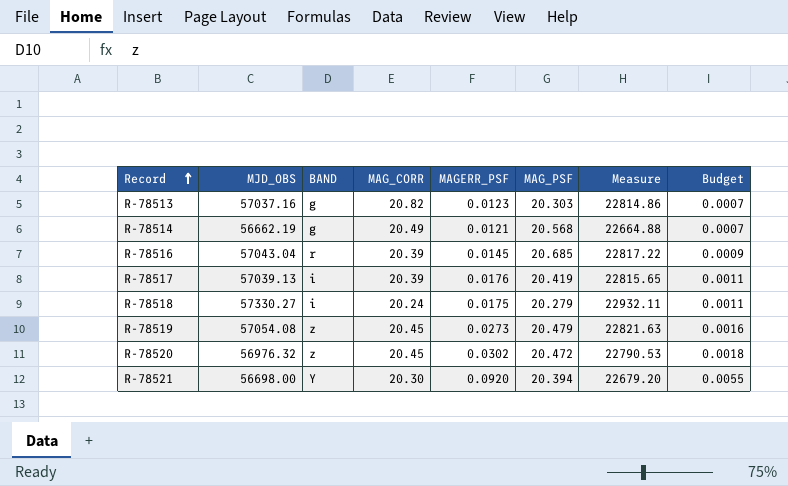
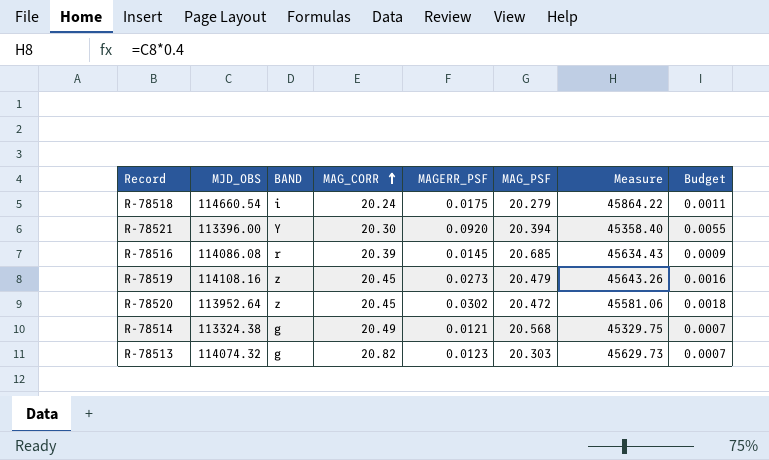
row order: Record ascending -> MAG_CORR ascending
row R-78517: 57039.13 | i | 20.39 | 0.0176 | 20.419 | 22815.65 | 0.0011 -> none
R-78518 | MJD_OBS: 57330.27 -> 114660.54
R-78518 | Measure: 22932.11 -> 45864.22
R-78521 | MJD_OBS: 56698.00 -> 113396.00
R-78521 | Measure: 22679.20 -> 45358.40
R-78516 | MJD_OBS: 57043.04 -> 114086.08
R-78516 | Measure: 22817.22 -> 45634.43
R-78519 | MJD_OBS: 57054.08 -> 114108.16
R-78519 | Measure: 22821.63 -> 45643.26
R-78520 | MJD_OBS: 56976.32 -> 113952.64
R-78520 | Measure: 22790.53 -> 45581.06
R-78514 | MJD_OBS: 56662.19 -> 113324.38
R-78514 | Measure: 22664.88 -> 45329.75
R-78513 | MJD_OBS: 57037.16 -> 114074.32
R-78513 | Measure: 22814.86 -> 45629.73

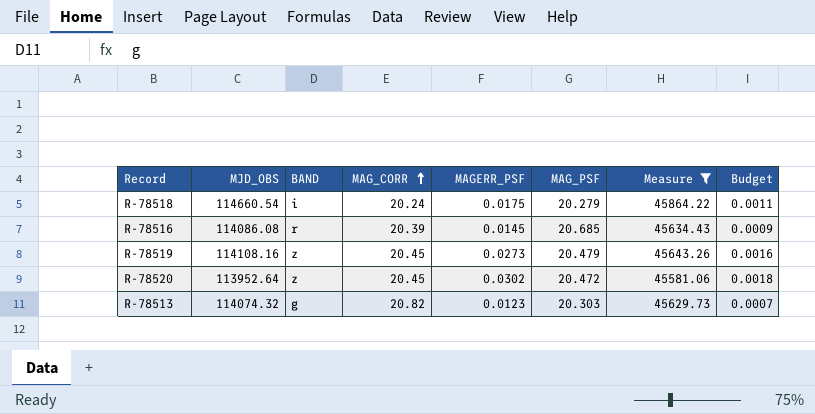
filter: none -> Measure >= 45581.06

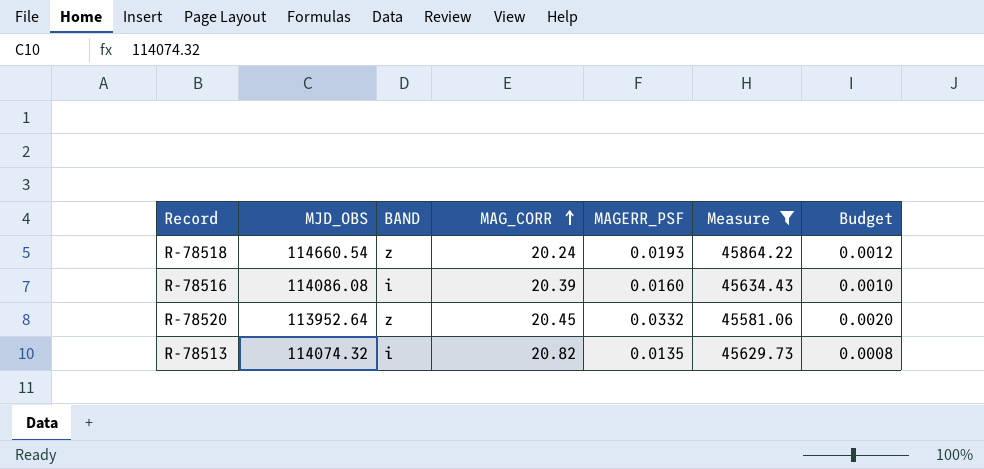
column MAG_PSF | position: 6 -> none
row R-78519: 114108.16 | z | 20.45 | 0.0273 | 20.479 | 45643.26 | 0.0016 -> none
R-78518 | BAND: i -> z
R-78518 | MAGERR_PSF: 0.0175 -> 0.0193
R-78518 | Budget: 0.0011 -> 0.0012
R-78516 | BAND: r -> i
R-78516 | MAGERR_PSF: 0.0145 -> 0.0160
R-78516 | Budget: 0.0009 -> 0.0010
R-78520 | MAGERR_PSF: 0.0302 -> 0.0332
R-78520 | Budget: 0.0018 -> 0.0020
R-78513 | BAND: g -> i
R-78513 | MAGERR_PSF: 0.0123 -> 0.0135
R-78513 | Budget: 0.0007 -> 0.0008

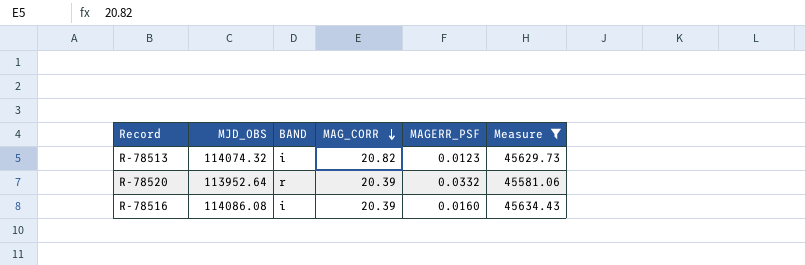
row order: MAG_CORR ascending -> MAG_CORR descending
column Budget | formula: [MAGERR_PSF] * 0.06 -> none
row R-78518: 114660.54 | z | 20.24 | 0.0193 | 45864.22 | 0.0012 -> none
R-78513 | MAGERR_PSF: 0.0135 -> 0.0123
R-78520 | BAND: z -> r
R-78520 | MAG_CORR: 20.45 -> 20.39

